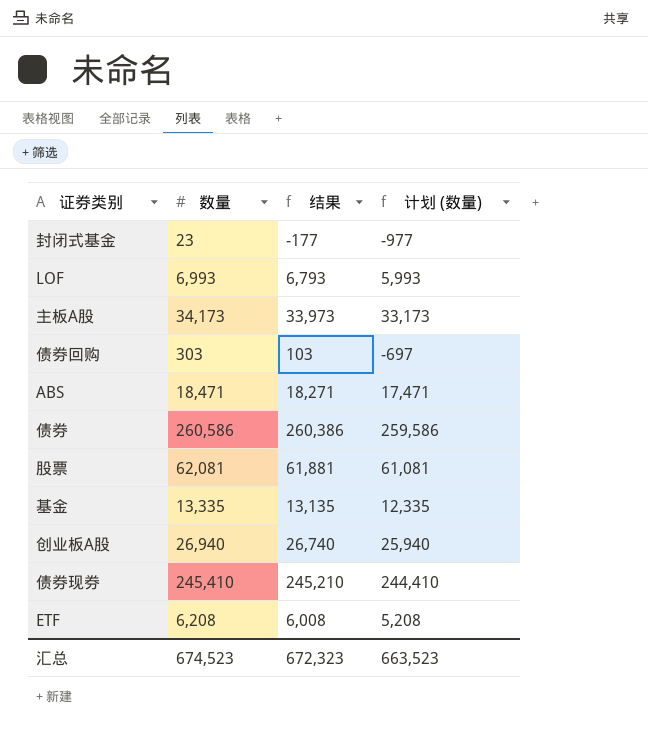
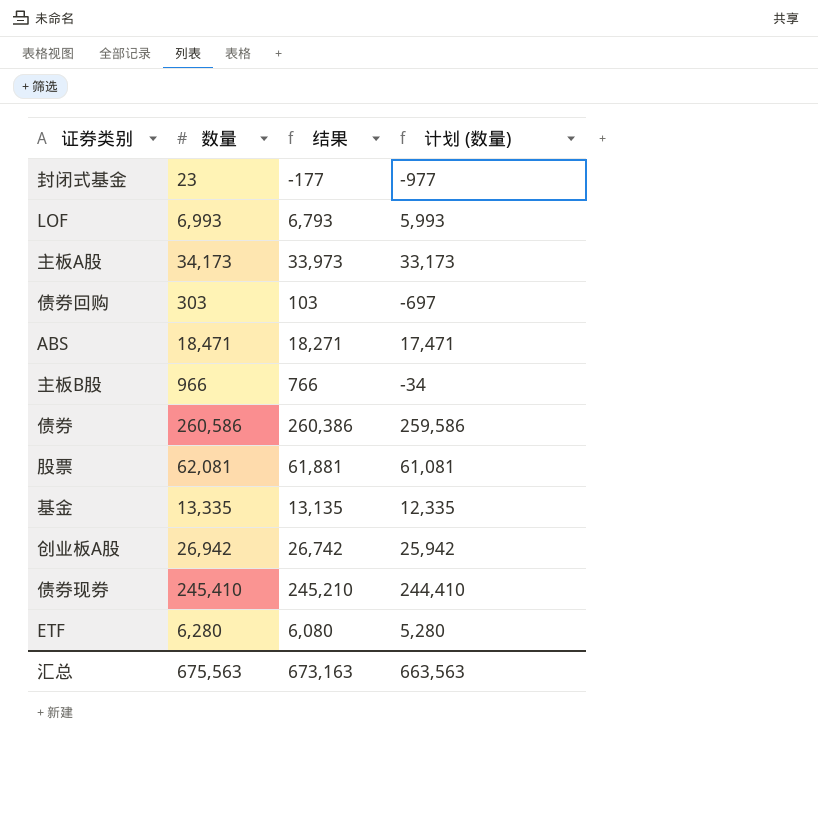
row 主板B股: none -> 966 | 766 | -34
创业板A股 | 数量: 26,940 -> 26,942
创业板A股 | 结果: 26,740 -> 26,742
创业板A股 | 计划 (数量): 25,940 -> 25,942
ETF | 数量: 6,208 -> 6,280
ETF | 结果: 6,008 -> 6,080
ETF | 计划 (数量): 5,208 -> 5,280
汇总 | 数量: 674,523 -> 675,563
汇总 | 结果: 672,323 -> 673,163
汇总 | 计划 (数量): 663,523 -> 663,563

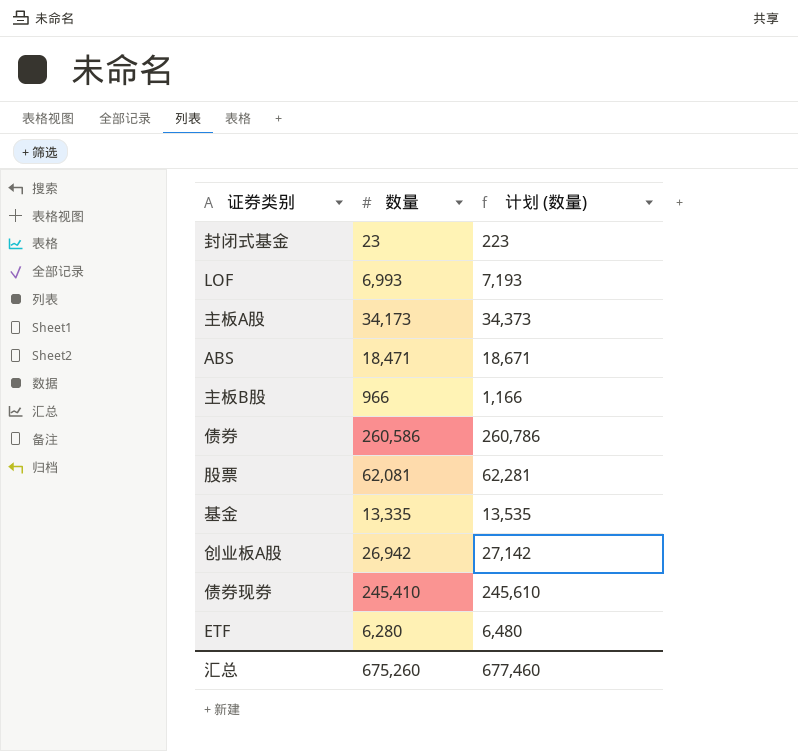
column 结果 | formula: [数量] - 200 -> none
column 计划 (数量) | formula: [数量] - 1000 -> [数量] + 200
row 债券回购: 303 | 103 | -697 -> none
汇总 | 数量: 675,563 -> 675,260
汇总 | 计划 (数量): 663,563 -> 677,460

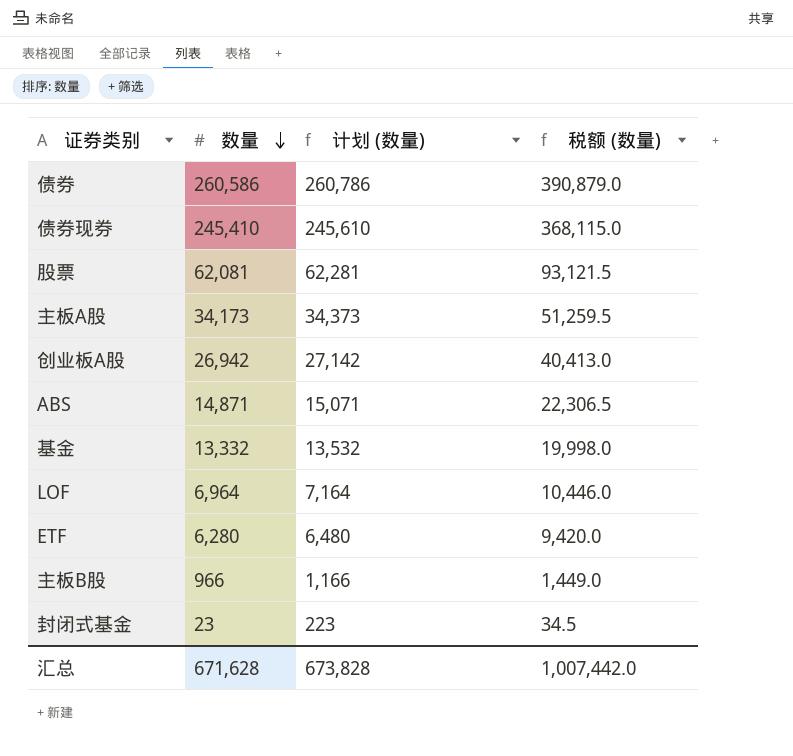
row order: none -> 数量 descending
column 税额 (数量) | formula: none -> [数量] * 1.5
ABS | 数量: 18,471 -> 14,871
ABS | 计划 (数量): 18,671 -> 15,071
基金 | 数量: 13,335 -> 13,332
基金 | 计划 (数量): 13,535 -> 13,532
LOF | 数量: 6,993 -> 6,964
LOF | 计划 (数量): 7,193 -> 7,164
汇总 | 数量: 675,260 -> 671,628
汇总 | 计划 (数量): 677,460 -> 673,828

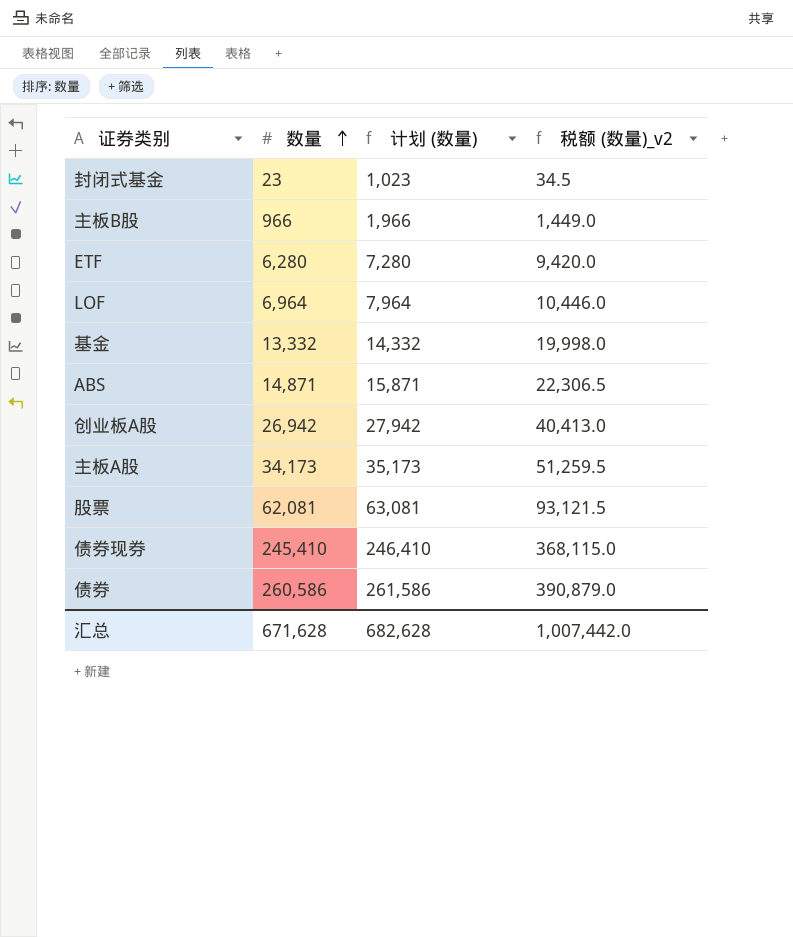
row order: 数量 descending -> 数量 ascending
column 计划 (数量) | formula: [数量] + 200 -> [数量] + 1000
column name: 税额 (数量) -> 税额 (数量)_v2
汇总 | 计划 (数量): 673,828 -> 682,628

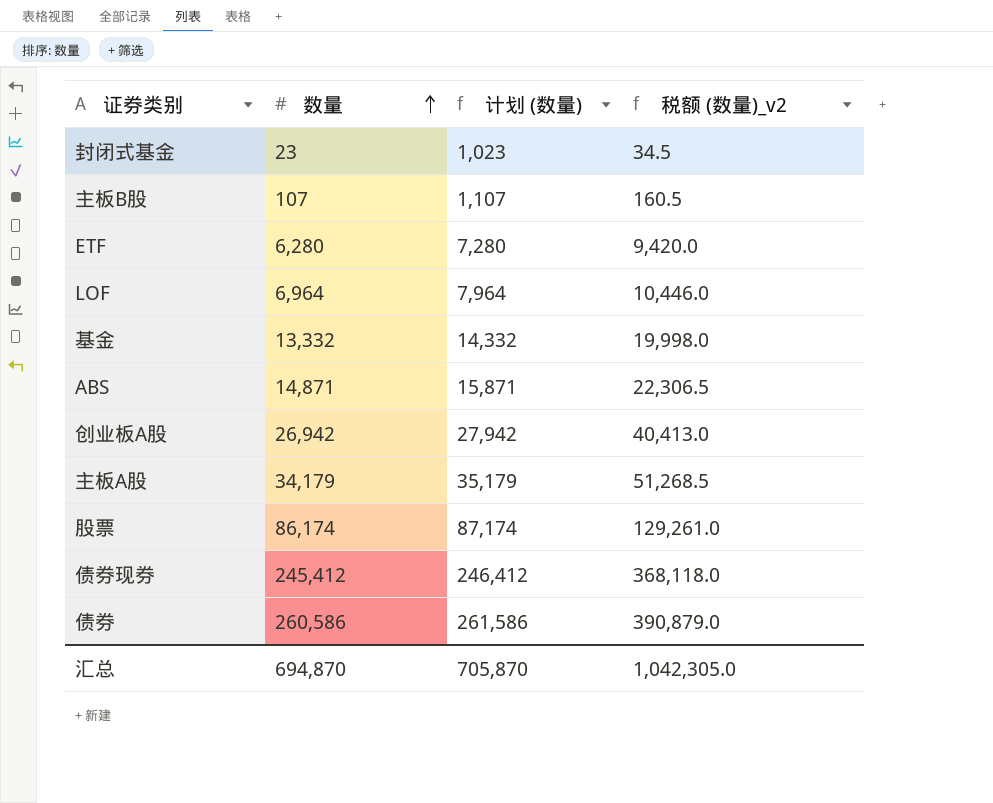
主板B股 | 数量: 966 -> 107
主板B股 | 计划 (数量): 1,966 -> 1,107
主板B股 | 税额 (数量)_v2: 1,449.0 -> 160.5
主板A股 | 数量: 34,173 -> 34,179
主板A股 | 计划 (数量): 35,173 -> 35,179
主板A股 | 税额 (数量)_v2: 51,259.5 -> 51,268.5
股票 | 数量: 62,081 -> 86,174
股票 | 计划 (数量): 63,081 -> 87,174
股票 | 税额 (数量)_v2: 93,121.5 -> 129,261.0
债券现券 | 数量: 245,410 -> 245,412
债券现券 | 计划 (数量): 246,410 -> 246,412
债券现券 | 税额 (数量)_v2: 368,115.0 -> 368,118.0
汇总 | 数量: 671,628 -> 694,870
汇总 | 计划 (数量): 682,628 -> 705,870
汇总 | 税额 (数量)_v2: 1,007,442.0 -> 1,042,305.0

